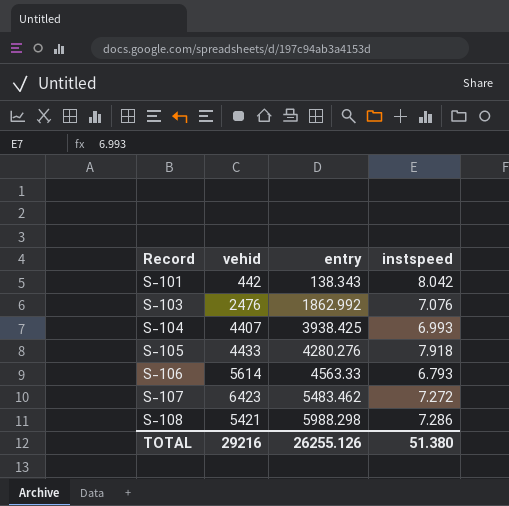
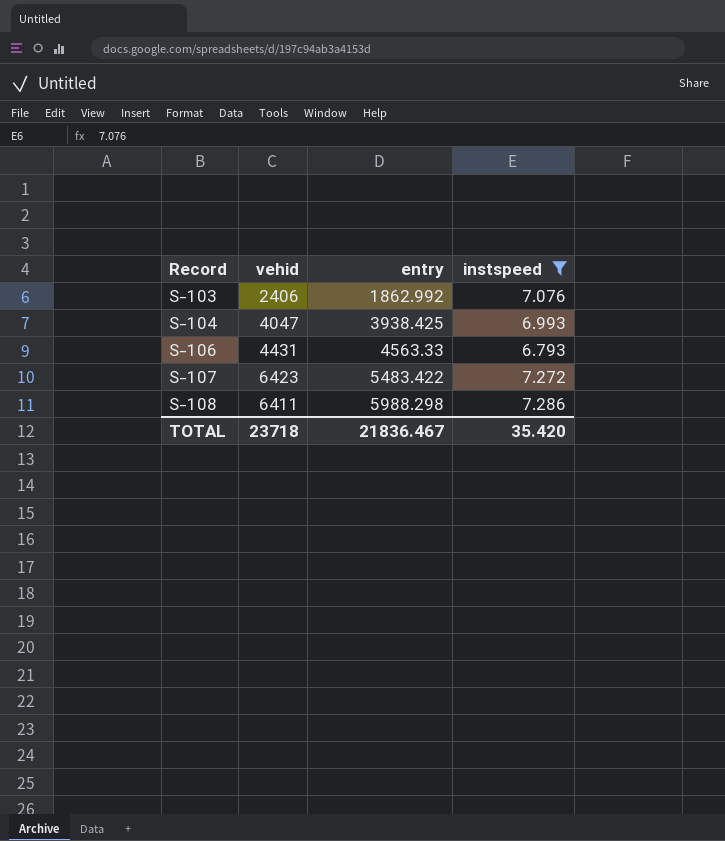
filter: none -> instspeed <= 7.286
S-103 | vehid: 2476 -> 2406
S-104 | vehid: 4407 -> 4047
S-106 | vehid: 5614 -> 4431
S-107 | entry: 5483.462 -> 5483.422
S-108 | vehid: 5421 -> 6411
TOTAL | vehid: 29216 -> 23718
TOTAL | entry: 26255.126 -> 21836.467
TOTAL | instspeed: 51.380 -> 35.420

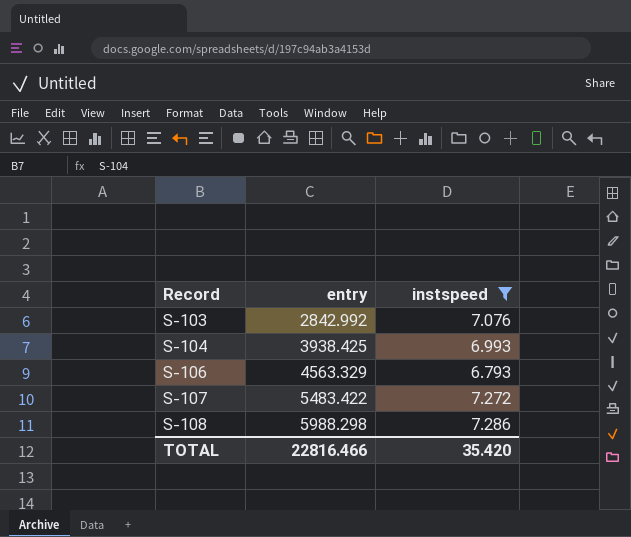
column vehid | position: 2 -> none
S-103 | entry: 1862.992 -> 2842.992
S-106 | entry: 4563.33 -> 4563.329
TOTAL | entry: 21836.467 -> 22816.466

